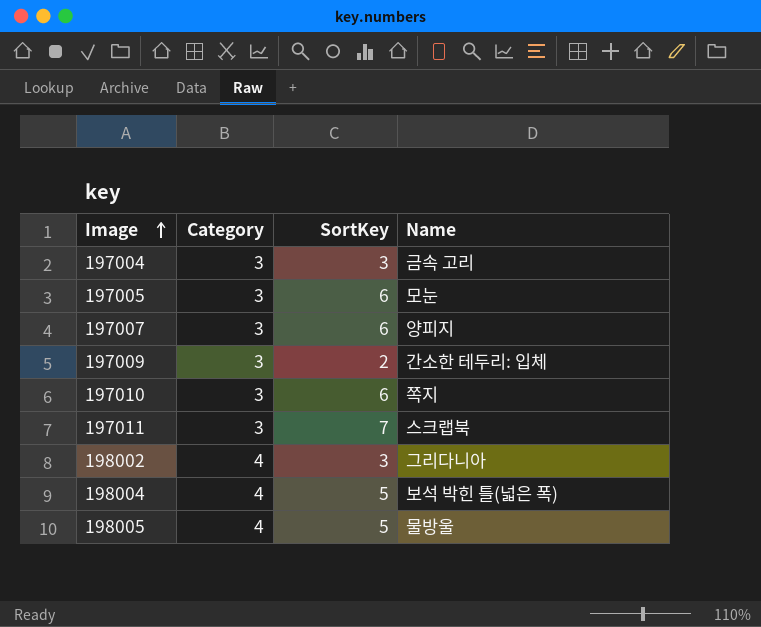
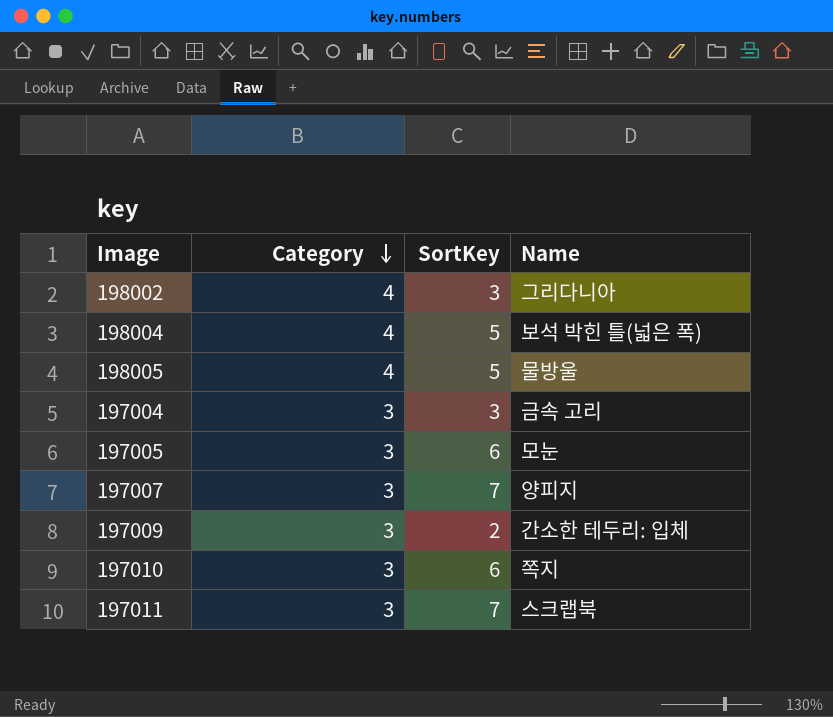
row order: Image ascending -> Category descending
197007 | SortKey: 6 -> 7

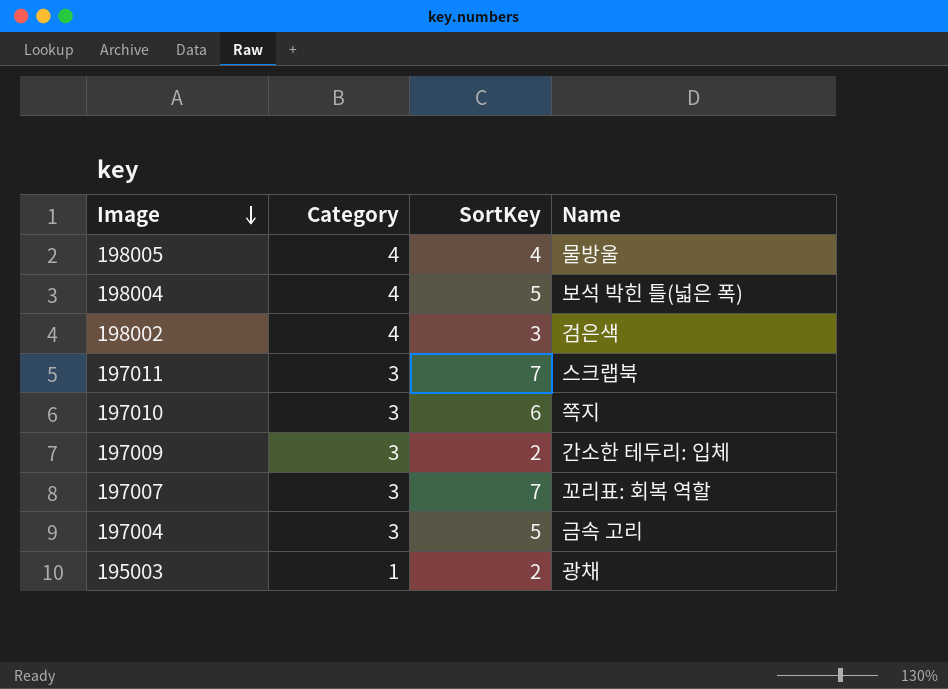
row order: Category descending -> Image descending
row 197005: 3 | 6 | 모눈 -> none
198005 | SortKey: 5 -> 4
198002 | Name: 그리다니아 -> 검은색
197007 | Name: 양피지 -> 꼬리표: 회복 역할
197004 | SortKey: 3 -> 5
row 195003: none -> 1 | 2 | 광채

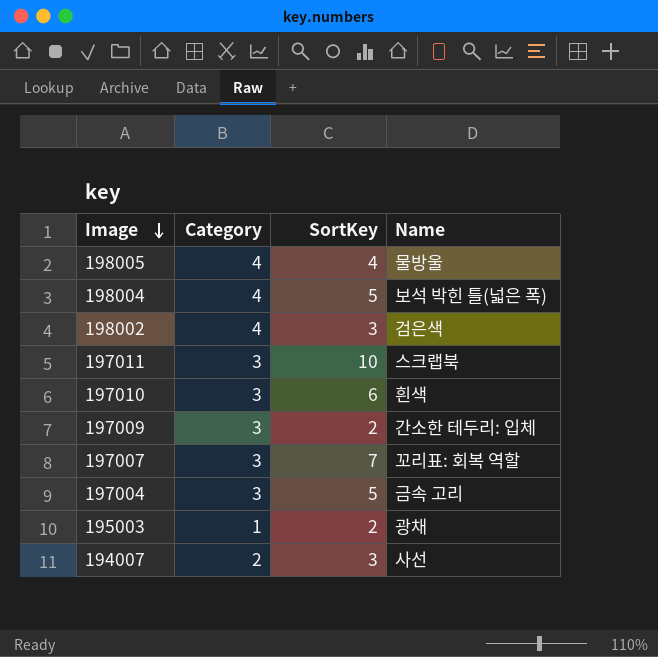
197011 | SortKey: 7 -> 10
197010 | Name: 쪽지 -> 흰색
row 194007: none -> 2 | 3 | 사선

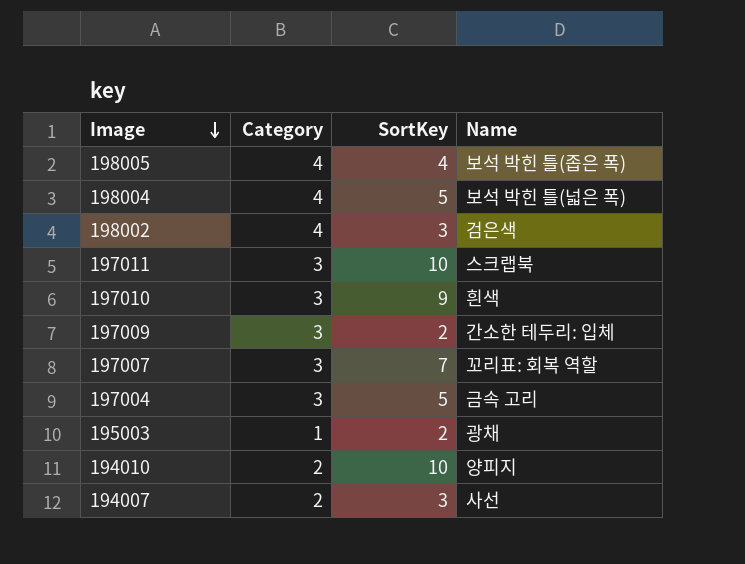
198005 | Name: 물방울 -> 보석 박힌 틀(좁은 폭)
197010 | SortKey: 6 -> 9
row 194010: none -> 2 | 10 | 양피지

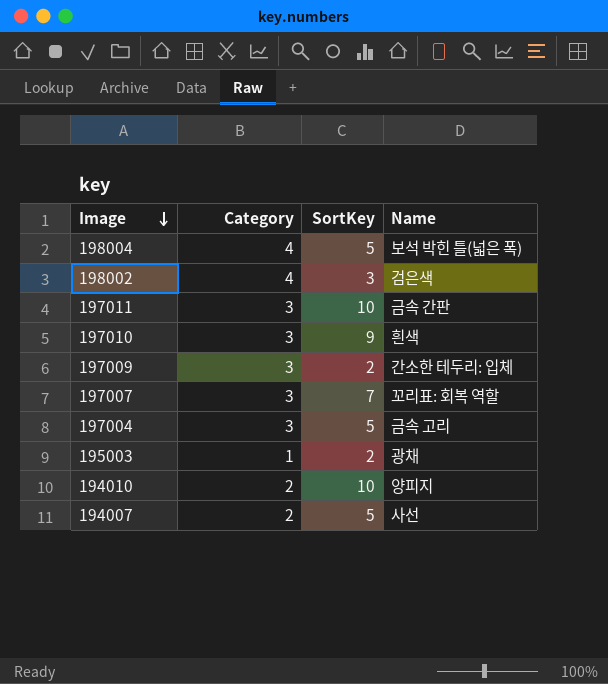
row 198005: 4 | 4 | 보석 박힌 틀(좁은 폭) -> none
197011 | Name: 스크랩북 -> 금속 간판
194007 | SortKey: 3 -> 5

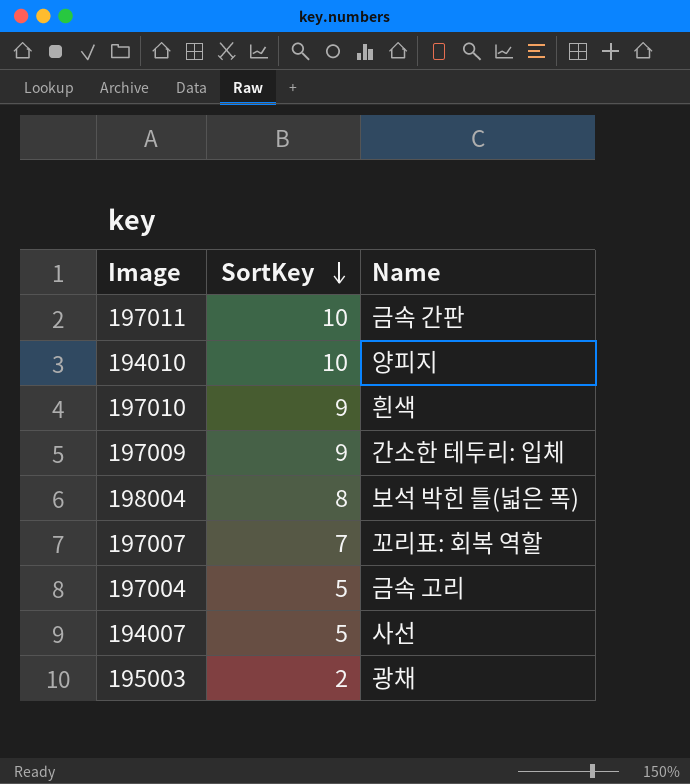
row order: Image descending -> SortKey descending
column Category | position: 2 -> none
row 198002: 4 | 3 | 검은색 -> none
197009 | SortKey: 2 -> 9
198004 | SortKey: 5 -> 8

